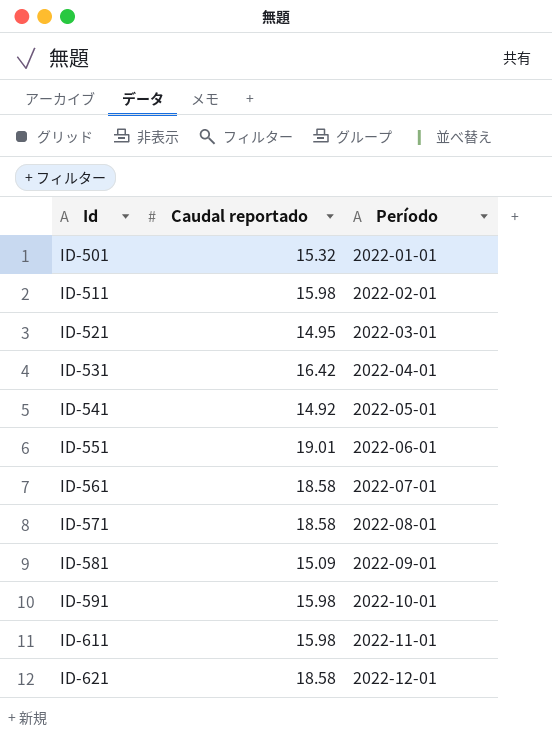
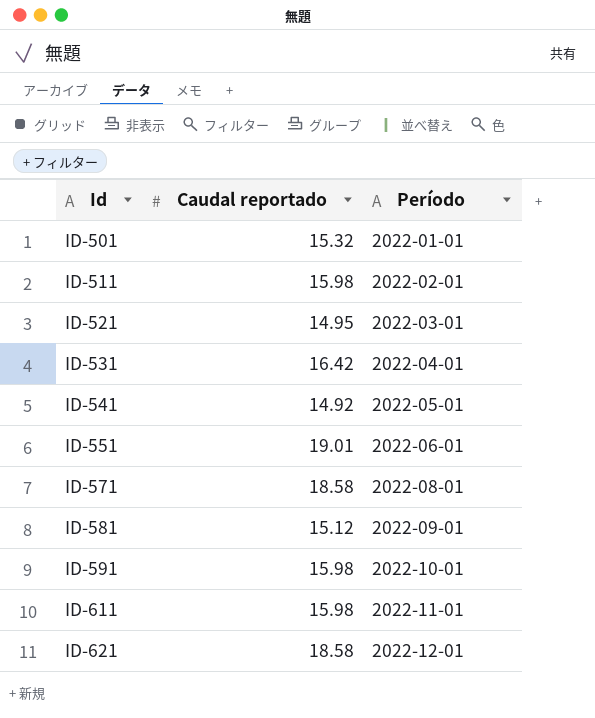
row ID-561: 18.58 | 2022-07-01 -> none
ID-581 | Caudal reportado: 15.09 -> 15.12

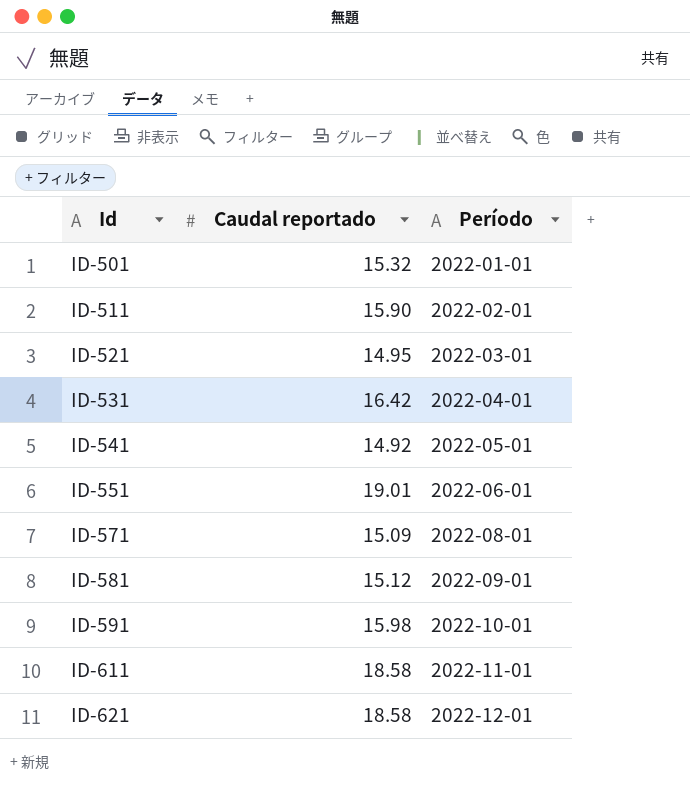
ID-511 | Caudal reportado: 15.98 -> 15.90
ID-571 | Caudal reportado: 18.58 -> 15.09
ID-611 | Caudal reportado: 15.98 -> 18.58

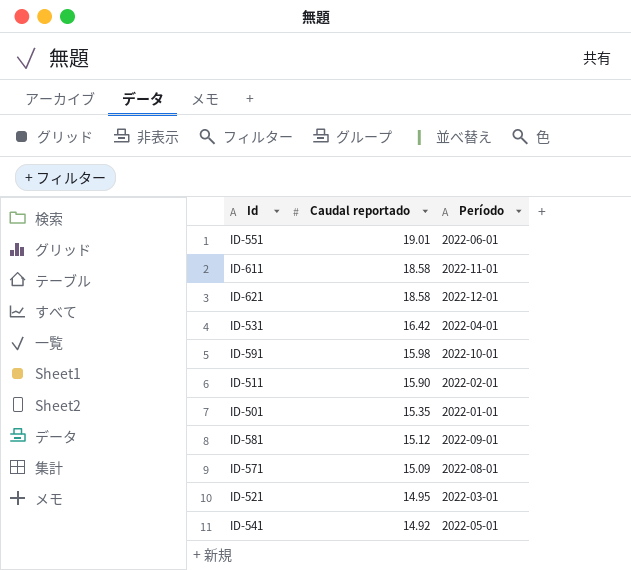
row order: Id ascending -> Caudal reportado descending
ID-501 | Caudal reportado: 15.32 -> 15.35

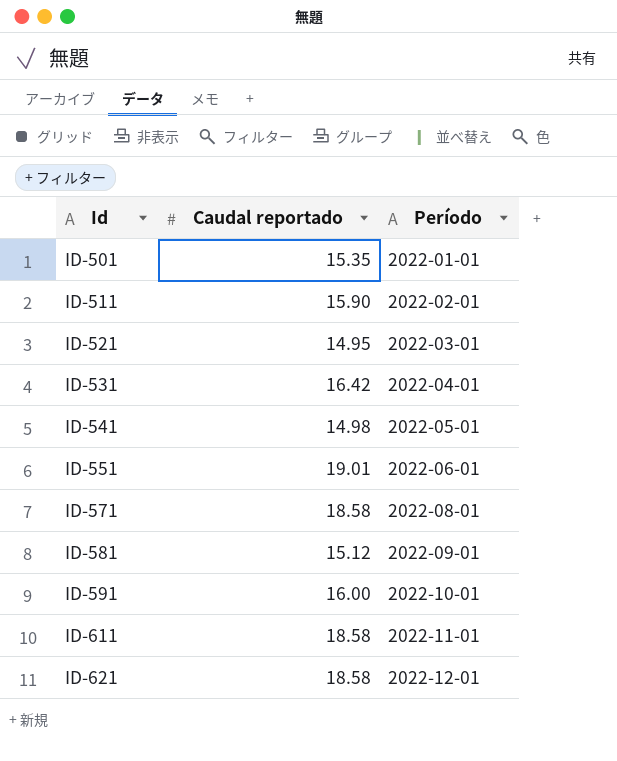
row order: Caudal reportado descending -> Id ascending
ID-541 | Caudal reportado: 14.92 -> 14.98
ID-571 | Caudal reportado: 15.09 -> 18.58
ID-591 | Caudal reportado: 15.98 -> 16.00

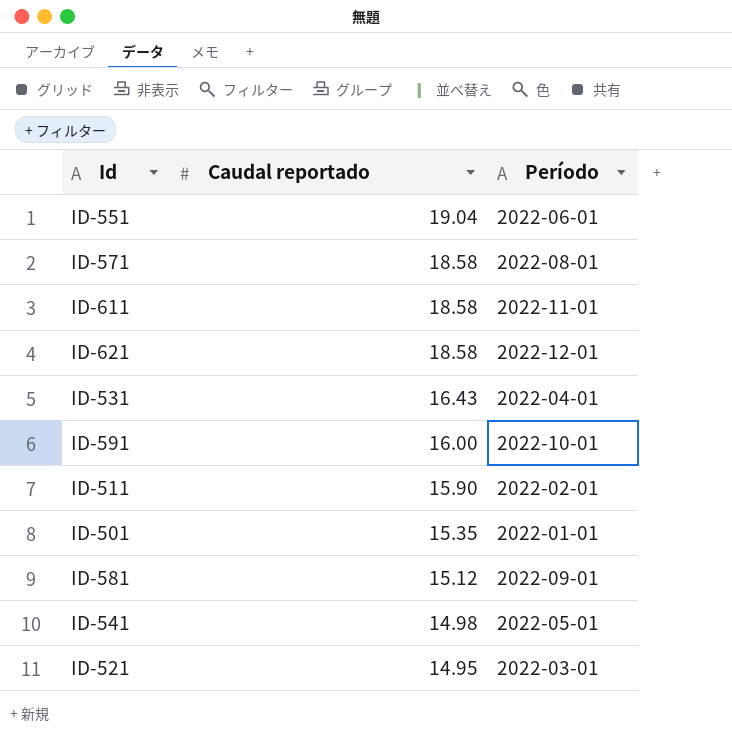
row order: Id ascending -> Caudal reportado descending
ID-551 | Caudal reportado: 19.01 -> 19.04
ID-531 | Caudal reportado: 16.42 -> 16.43

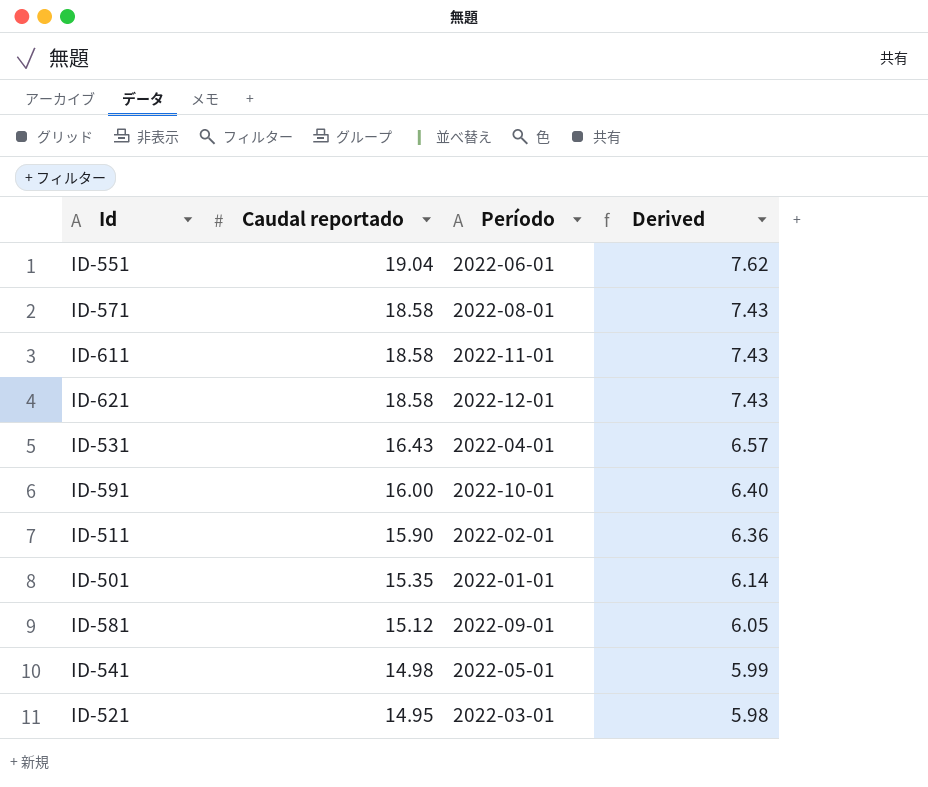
column Derived | formula: none -> [Caudal reportado] * 0.4

